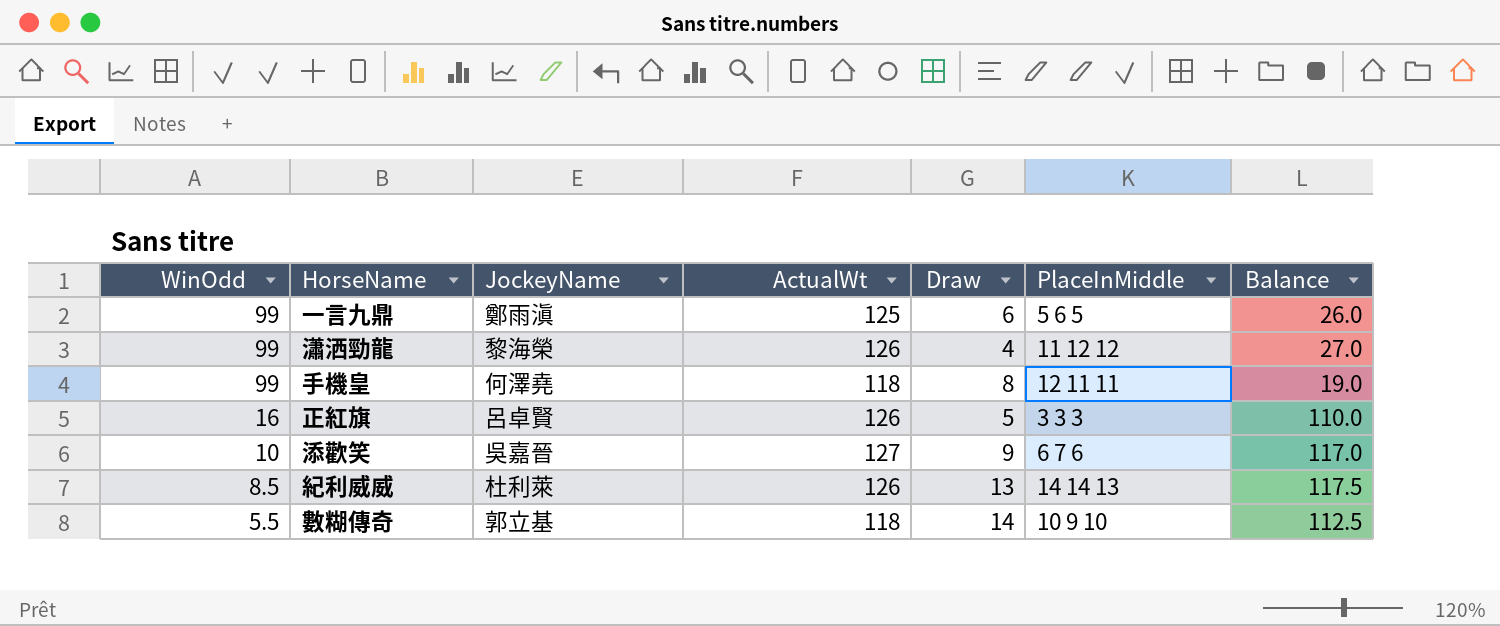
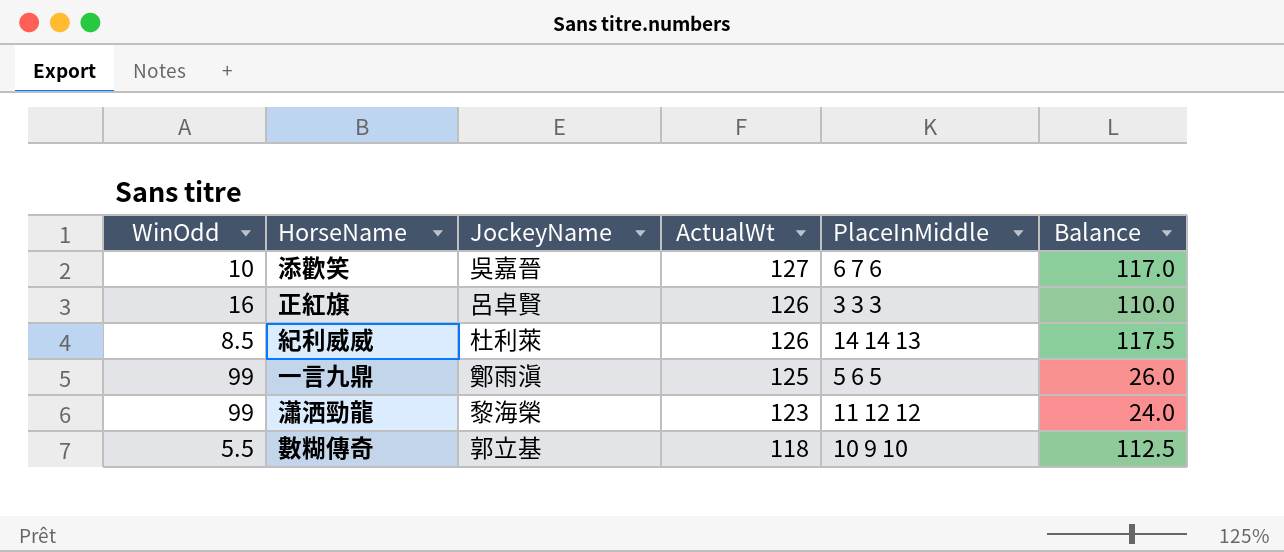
row order: WinOdd descending -> ActualWt descending
column Draw | position: 5 -> none
row 手機皇: 99 | 何澤堯 | 118 | 8 | 12 11 11 | 19.0 -> none
瀟洒勁龍 | ActualWt: 126 -> 123
瀟洒勁龍 | Balance: 27.0 -> 24.0

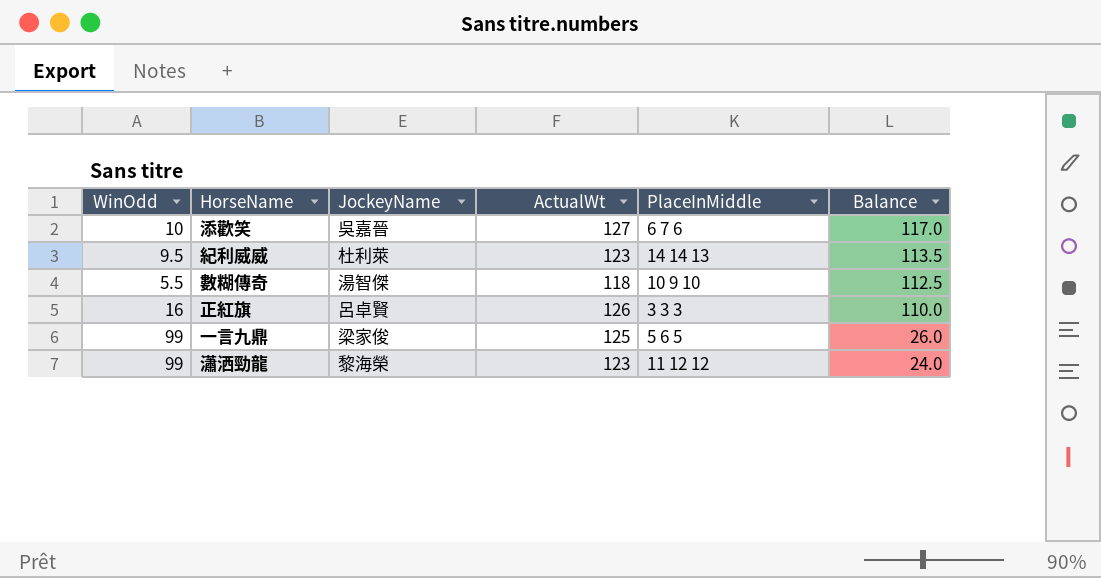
row order: ActualWt descending -> Balance descending
紀利威威 | WinOdd: 8.5 -> 9.5
紀利威威 | ActualWt: 126 -> 123
紀利威威 | Balance: 117.5 -> 113.5
數糊傳奇 | JockeyName: 郭立基 -> 湯智傑
一言九鼎 | JockeyName: 鄭雨滇 -> 梁家俊

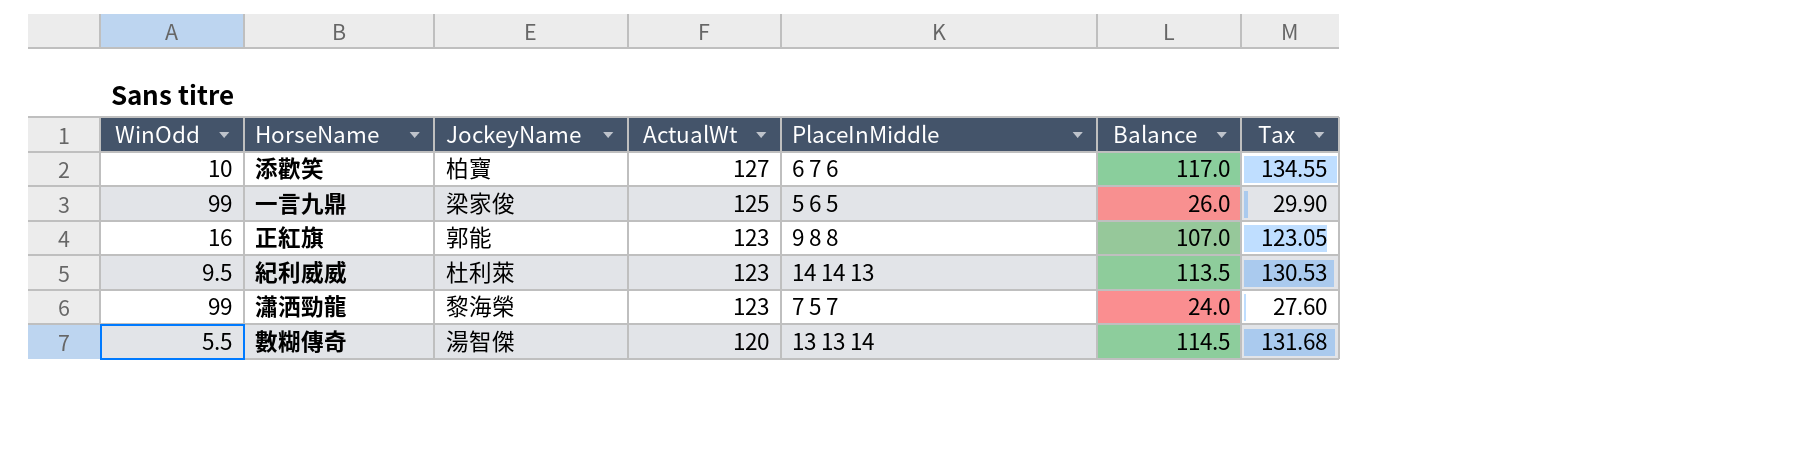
row order: Balance descending -> ActualWt descending
column Tax | formula: none -> [Balance] * 1.15
添歡笑 | JockeyName: 吳嘉晉 -> 柏寶
正紅旗 | JockeyName: 呂卓賢 -> 郭能
正紅旗 | ActualWt: 126 -> 123
正紅旗 | PlaceInMiddle: 3 3 3 -> 9 8 8
正紅旗 | Balance: 110.0 -> 107.0
瀟洒勁龍 | PlaceInMiddle: 11 12 12 -> 7 5 7
數糊傳奇 | ActualWt: 118 -> 120
數糊傳奇 | PlaceInMiddle: 10 9 10 -> 13 13 14
數糊傳奇 | Balance: 112.5 -> 114.5

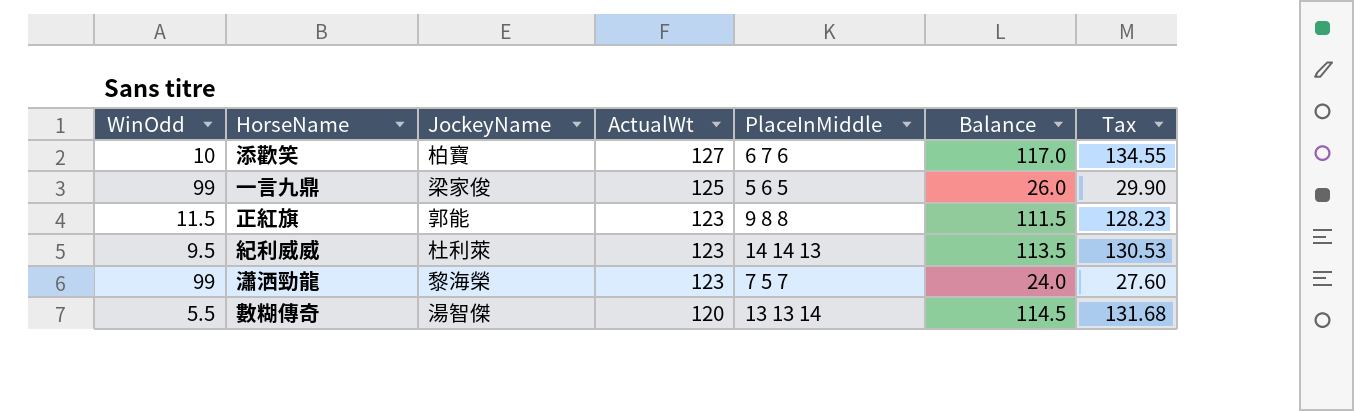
正紅旗 | WinOdd: 16 -> 11.5
正紅旗 | Balance: 107.0 -> 111.5
正紅旗 | Tax: 123.05 -> 128.23

